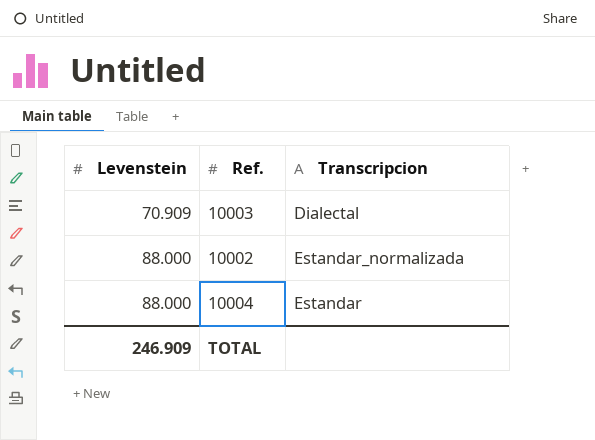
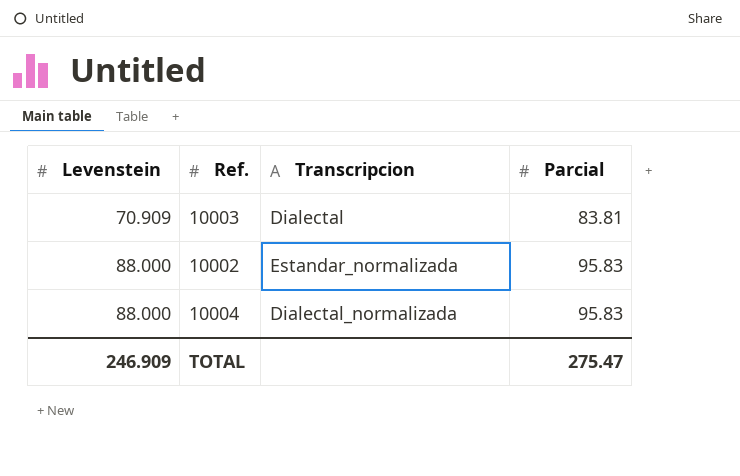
column Parcial | position: none -> 4
10004 | Transcripcion: Estandar -> Dialectal_normalizada

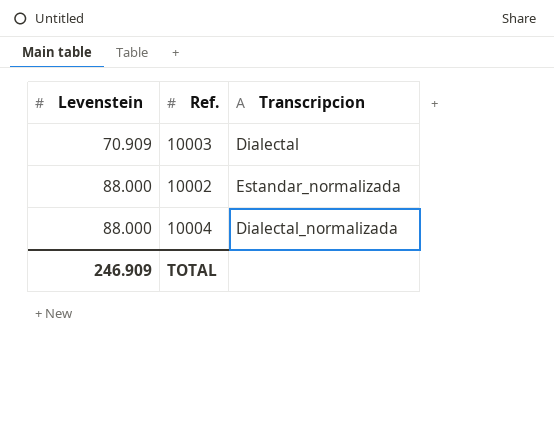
column Parcial | position: 4 -> none

